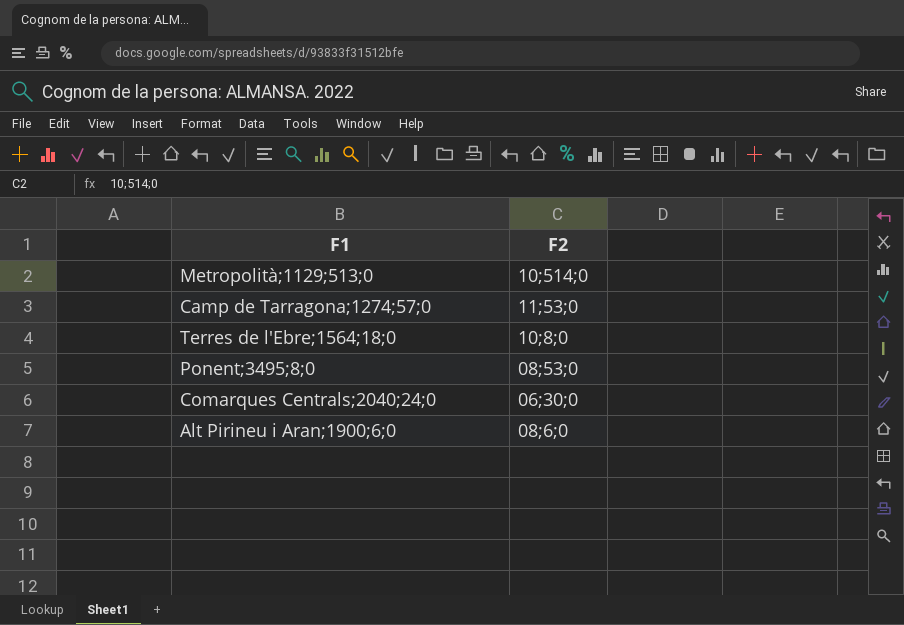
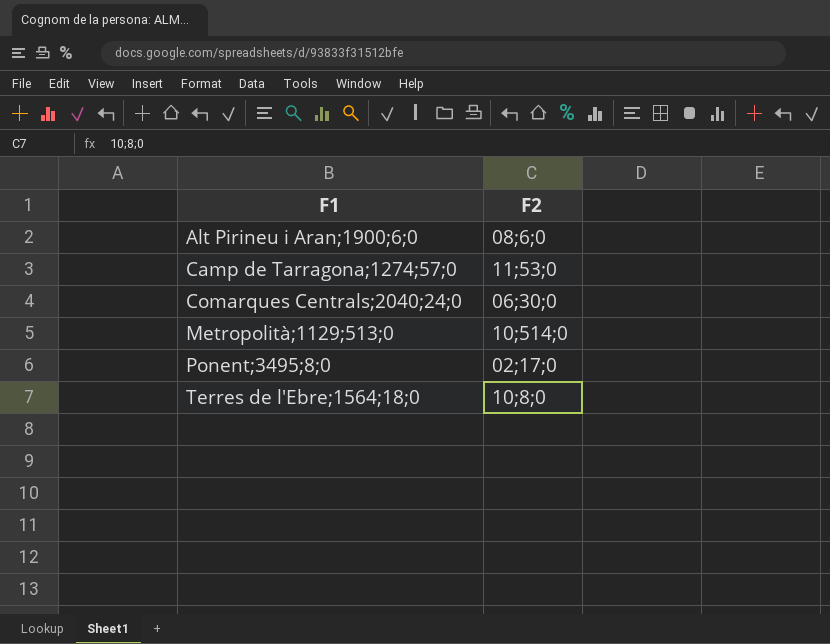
row order: none -> F1 ascending
Ponent;3495;8;0 | F2: 08;53;0 -> 02;17;0

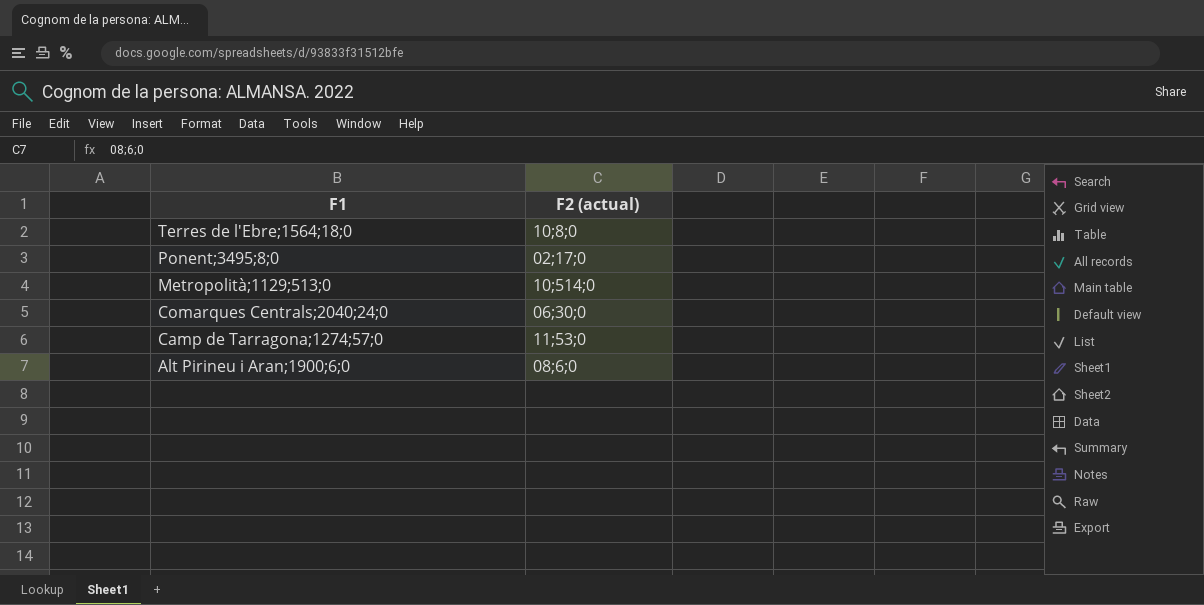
row order: F1 ascending -> F1 descending
column name: F2 -> F2 (actual)

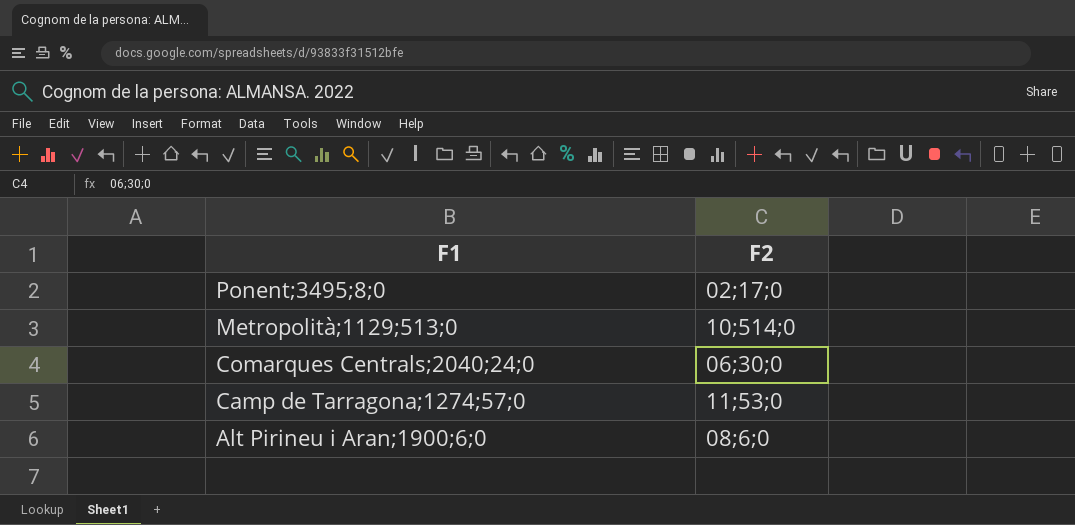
column name: F2 (actual) -> F2
row Terres de l'Ebre;1564;18;0: 10;8;0 -> none

